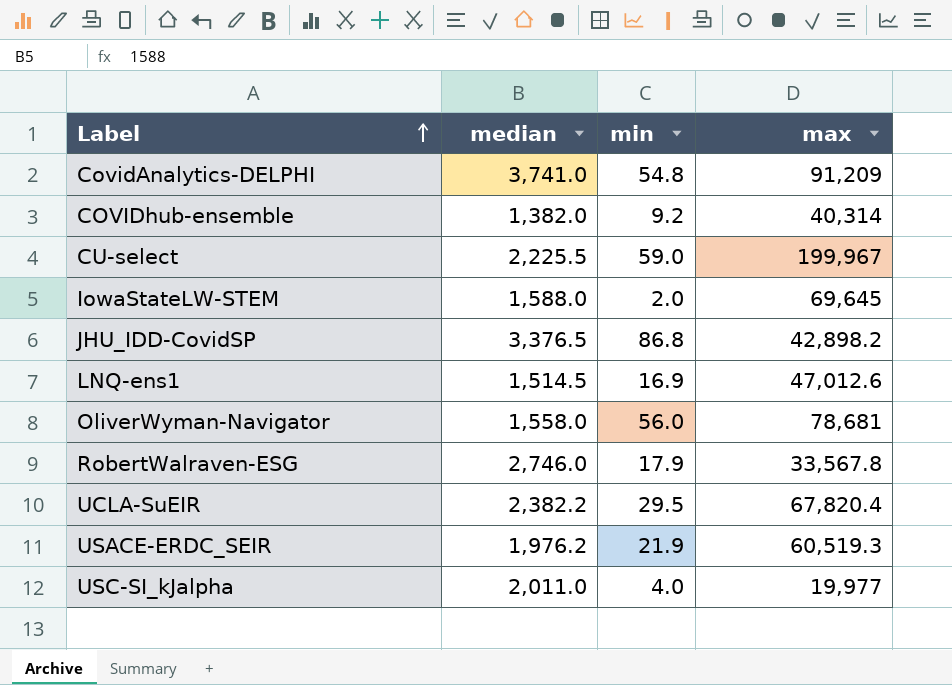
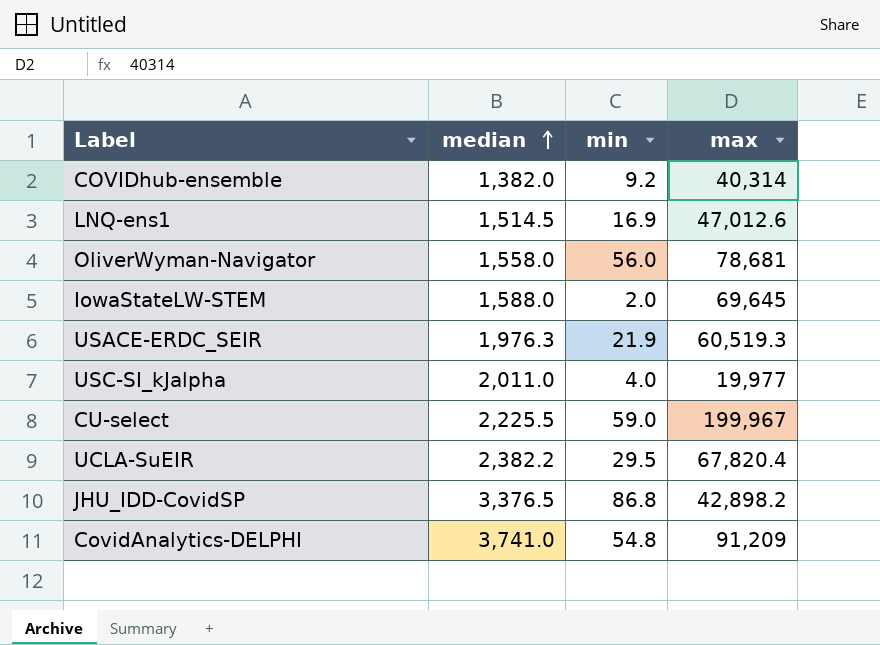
row order: Label ascending -> median ascending
row RobertWalraven-ESG: 2,746.0 | 17.9 | 33,567.8 -> none
USACE-ERDC_SEIR | median: 1,976.2 -> 1,976.3

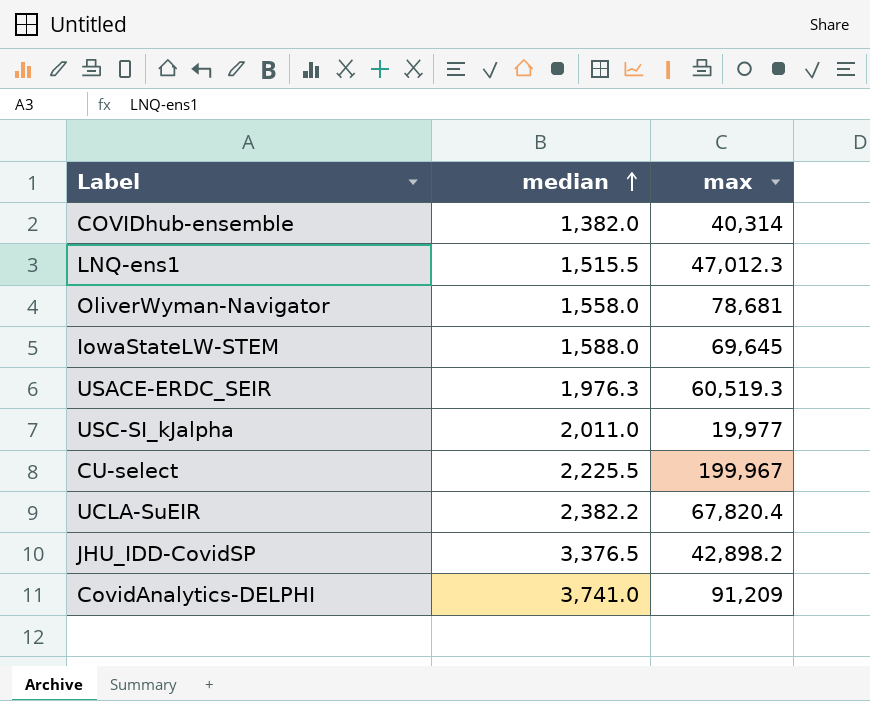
column min | position: 3 -> none
LNQ-ens1 | median: 1,514.5 -> 1,515.5
LNQ-ens1 | max: 47,012.6 -> 47,012.3

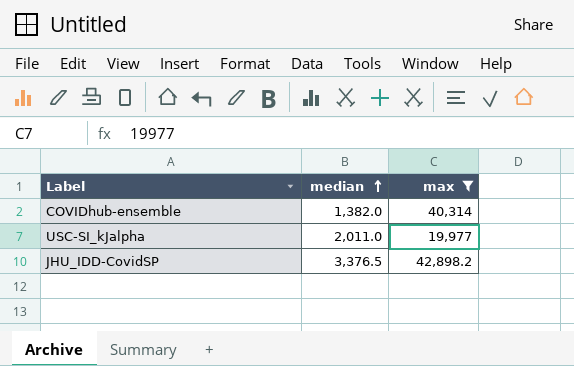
filter: none -> max <= 42,898.2

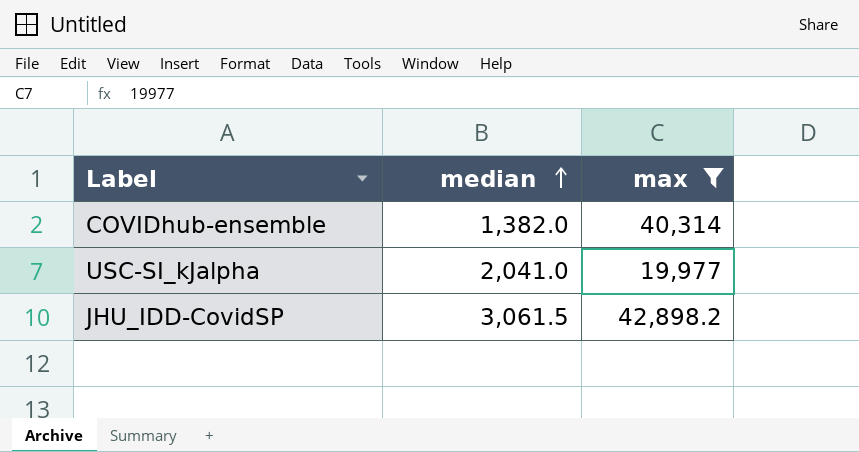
USC-SI_kJalpha | median: 2,011.0 -> 2,041.0
JHU_IDD-CovidSP | median: 3,376.5 -> 3,061.5

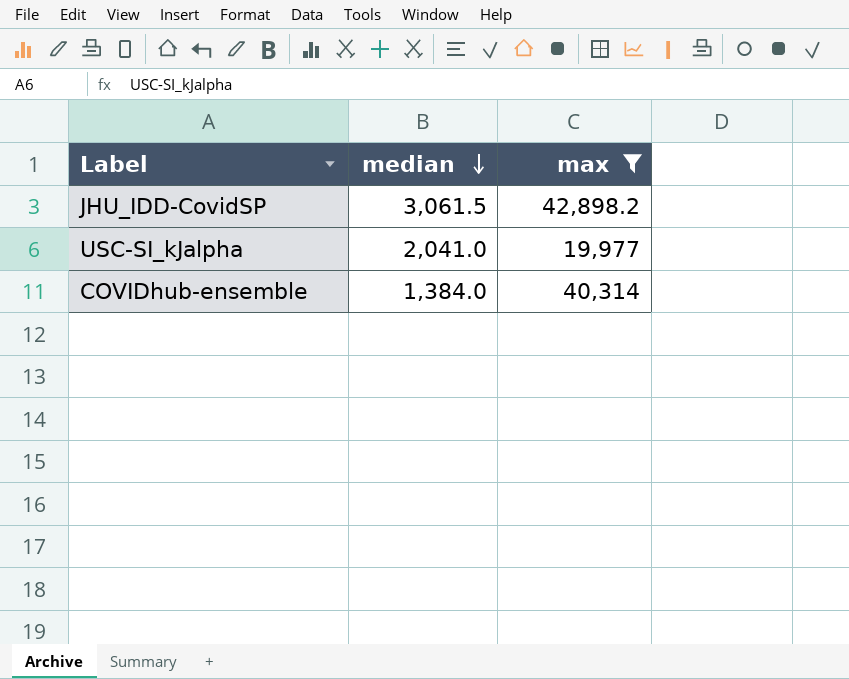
row order: median ascending -> median descending
COVIDhub-ensemble | median: 1,382.0 -> 1,384.0

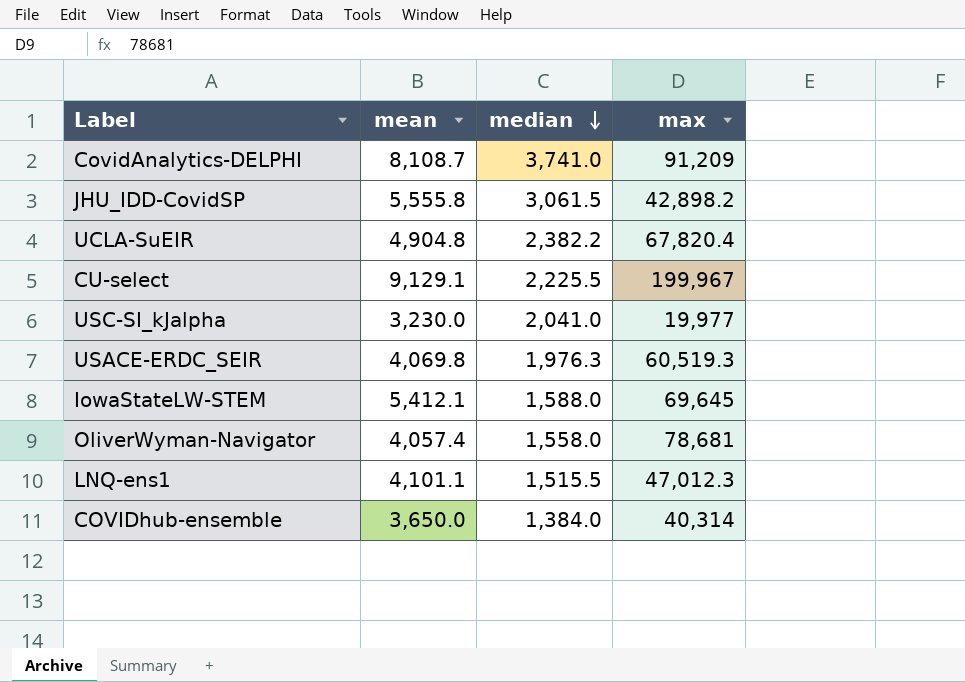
filter: max <= 42,898.2 -> none
column mean | position: none -> 2

